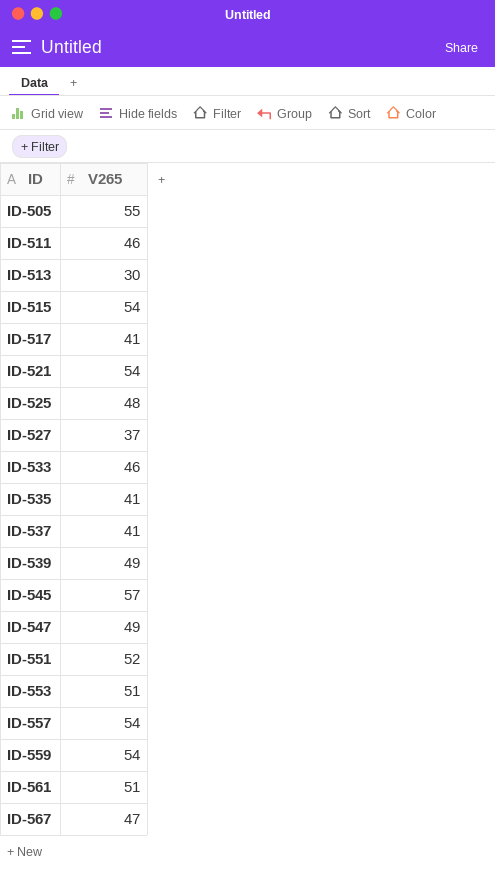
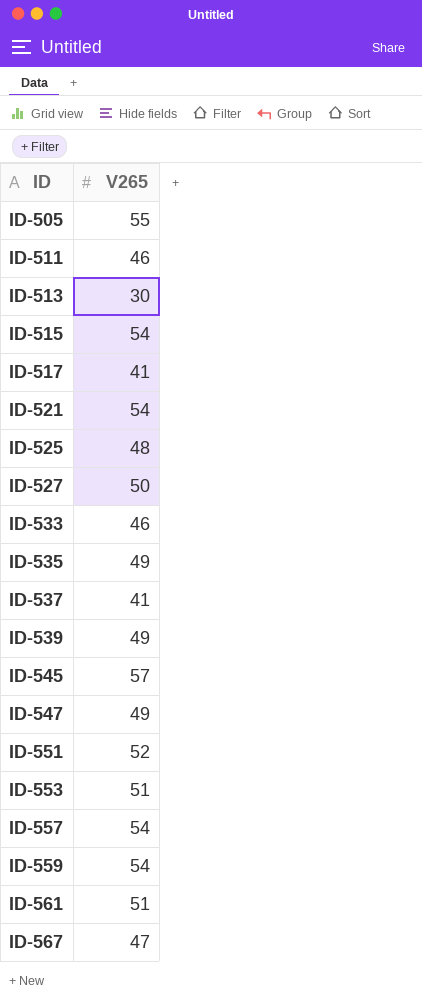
ID-527 | V265: 37 -> 50
ID-535 | V265: 41 -> 49

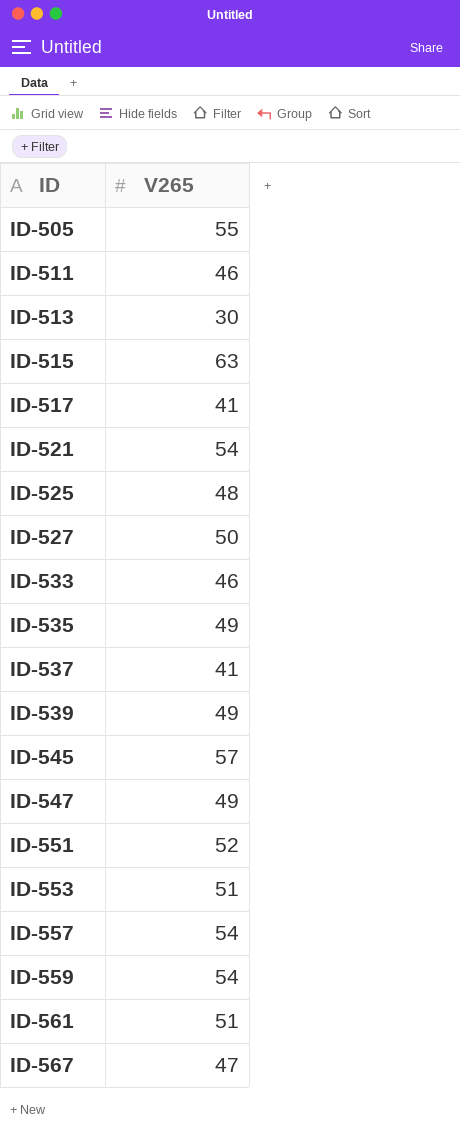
ID-515 | V265: 54 -> 63

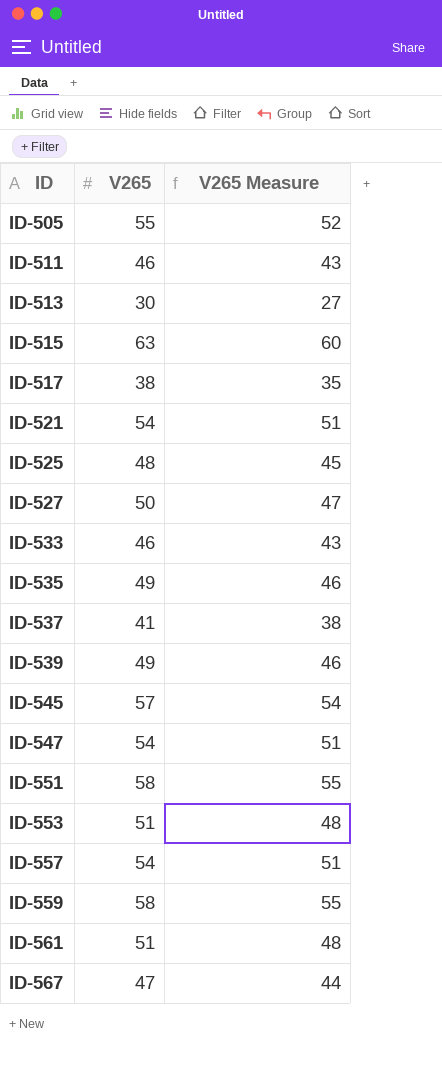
column V265 Measure | formula: none -> [V265] - 3
ID-517 | V265: 41 -> 38
ID-547 | V265: 49 -> 54
ID-551 | V265: 52 -> 58
ID-559 | V265: 54 -> 58

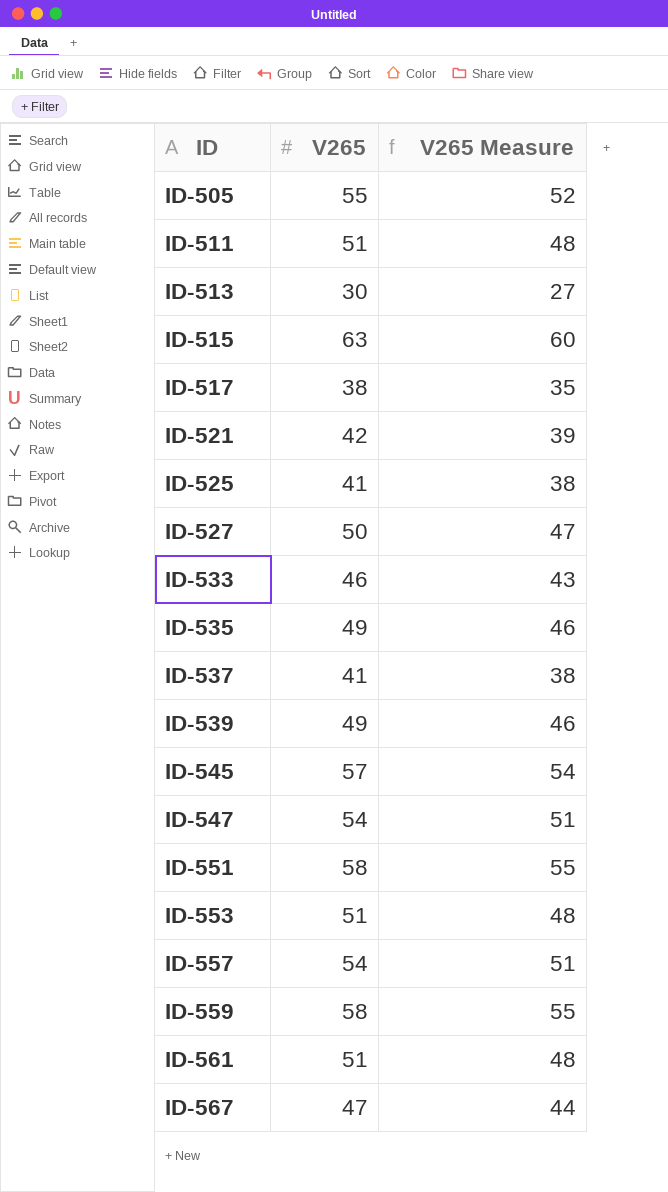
ID-511 | V265: 46 -> 51
ID-511 | V265 Measure: 43 -> 48
ID-521 | V265: 54 -> 42
ID-521 | V265 Measure: 51 -> 39
ID-525 | V265: 48 -> 41
ID-525 | V265 Measure: 45 -> 38

